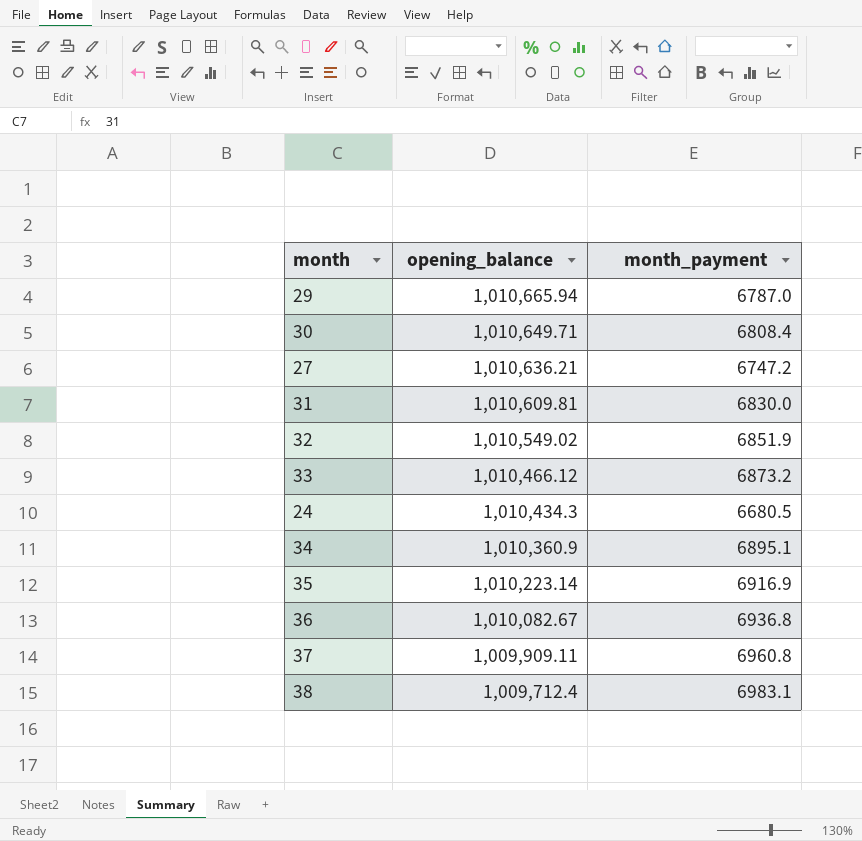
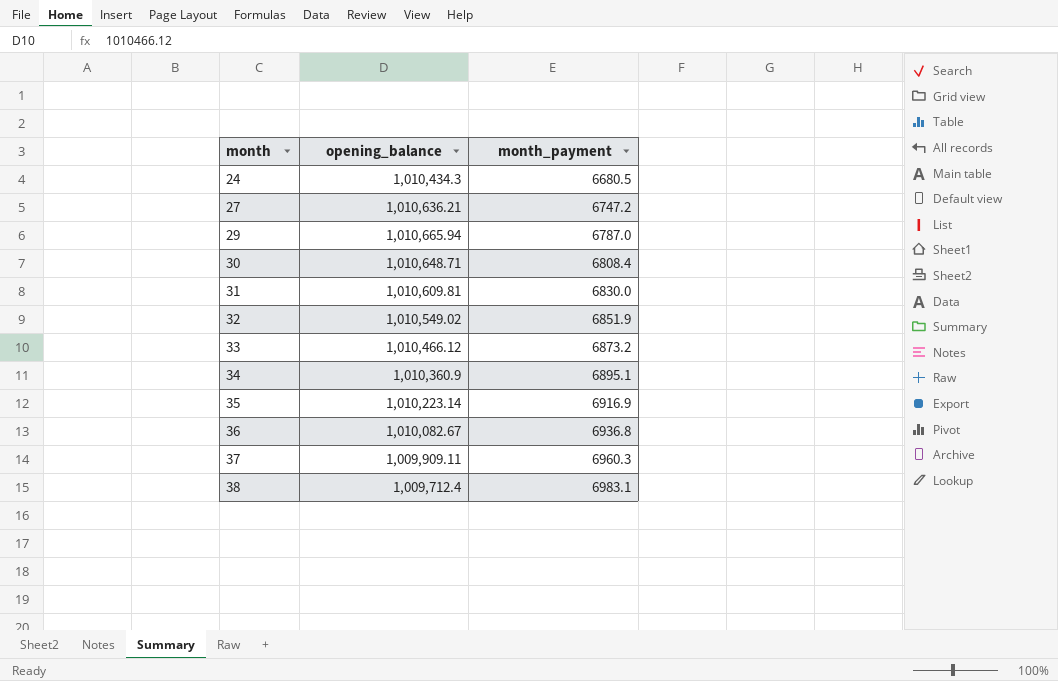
row order: opening_balance descending -> month ascending
30 | opening_balance: 1,010,649.71 -> 1,010,648.71
37 | month_payment: 6960.8 -> 6960.3

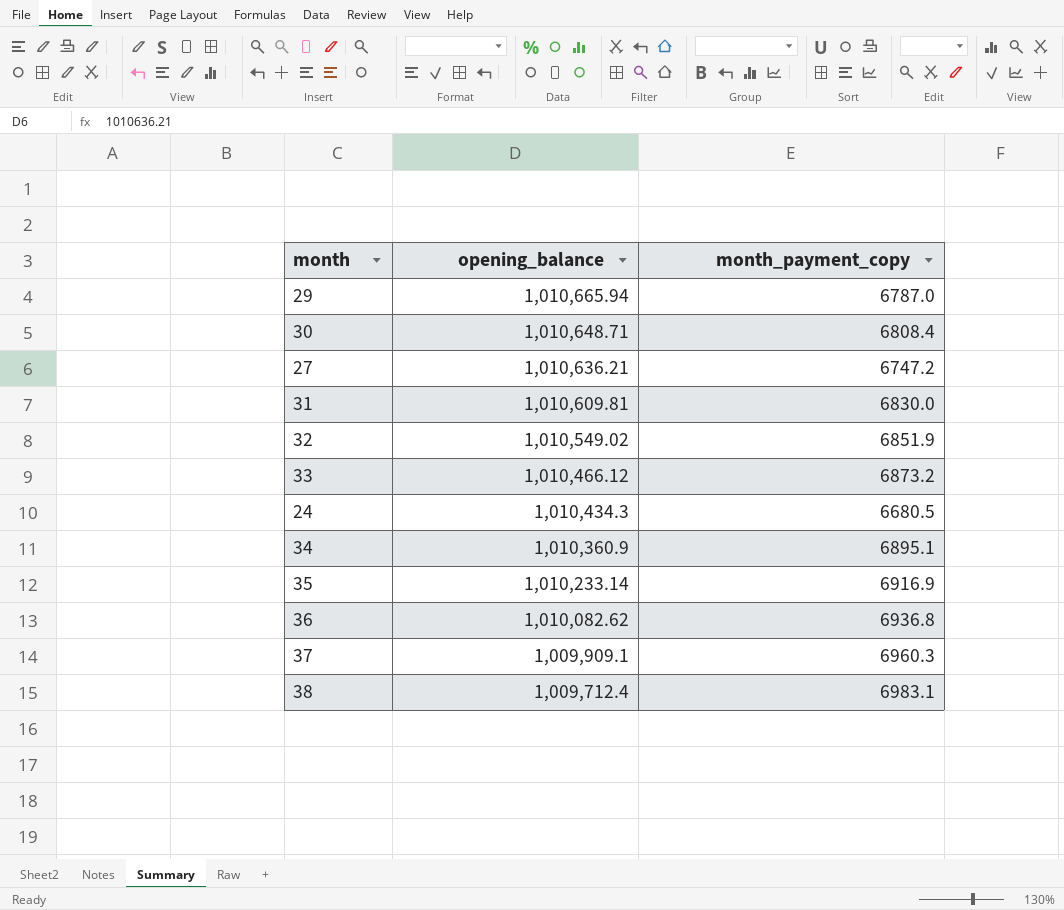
row order: month ascending -> opening_balance descending
column name: month_payment -> month_payment_copy
35 | opening_balance: 1,010,223.14 -> 1,010,233.14
36 | opening_balance: 1,010,082.67 -> 1,010,082.62
37 | opening_balance: 1,009,909.11 -> 1,009,909.1

